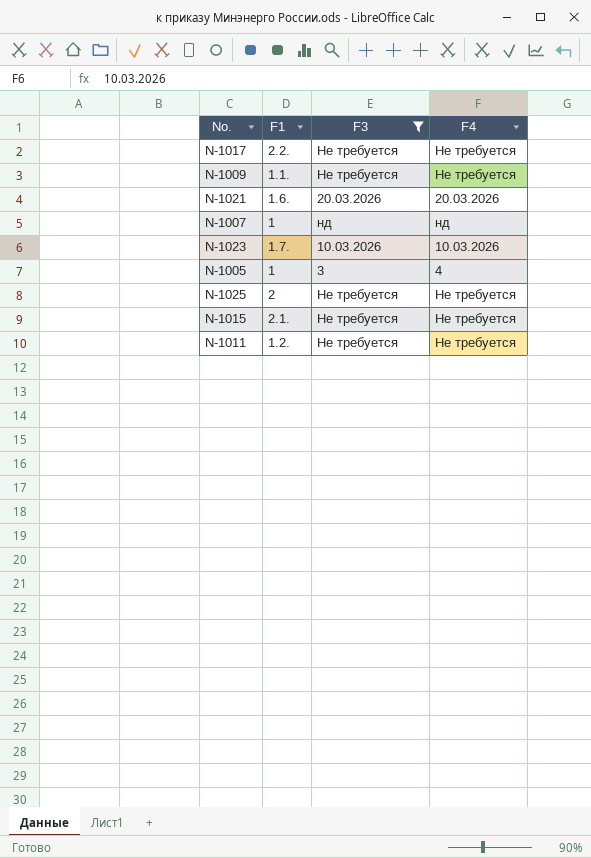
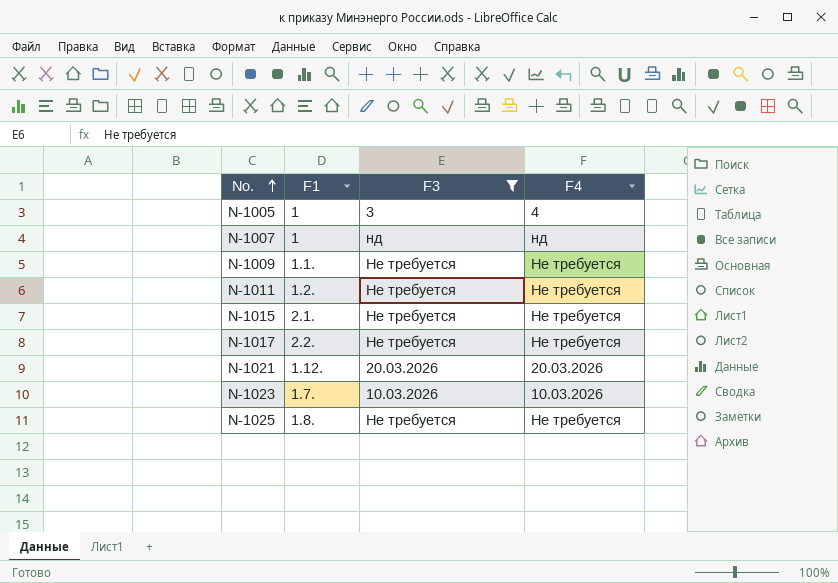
row order: none -> No. ascending
N-1021 | F1: 1.6. -> 1.12.
N-1025 | F1: 2 -> 1.8.

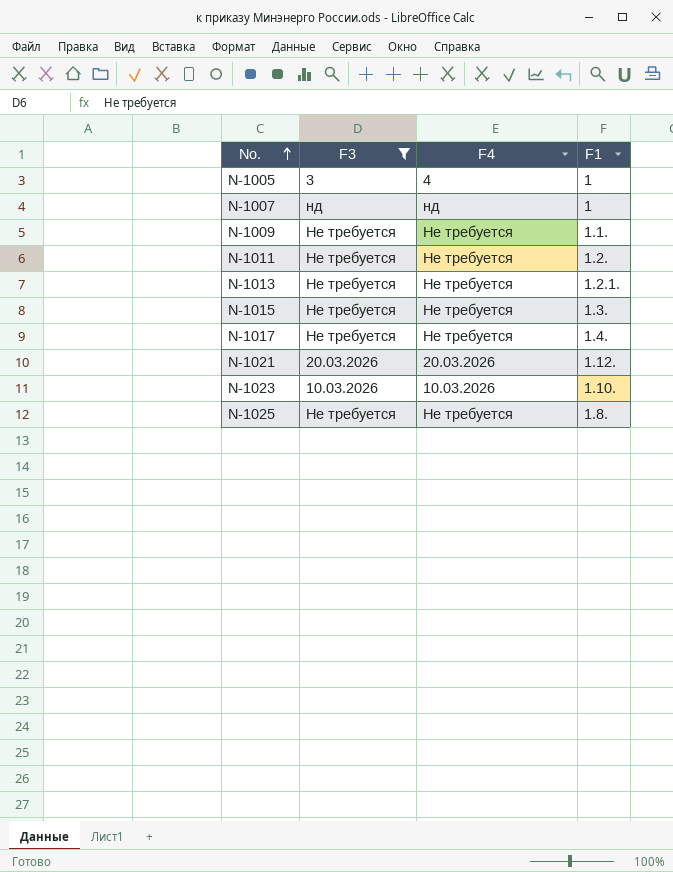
column F1 | position: 2 -> 4
row N-1013: none -> Не требуется | Не требуется | 1.2.1.
N-1015 | F1: 2.1. -> 1.3.
N-1017 | F1: 2.2. -> 1.4.
N-1023 | F1: 1.7. -> 1.10.

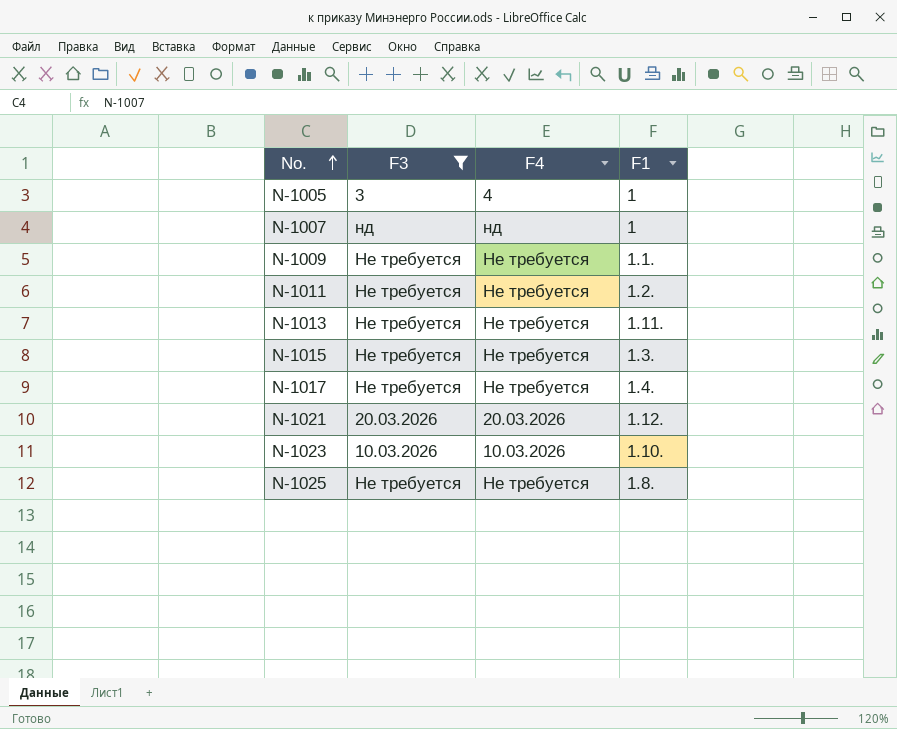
N-1013 | F1: 1.2.1. -> 1.11.

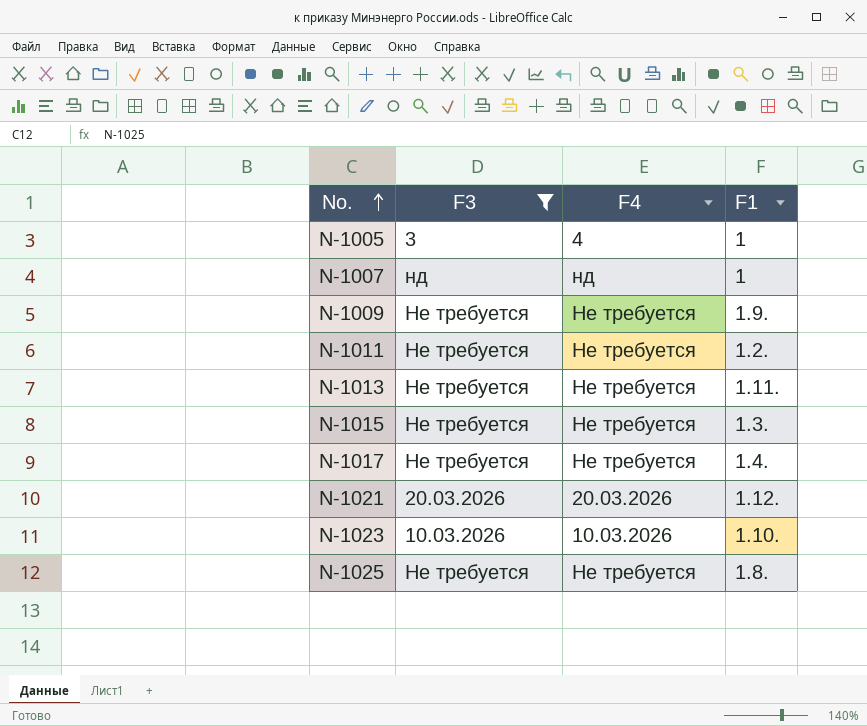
N-1009 | F1: 1.1. -> 1.9.

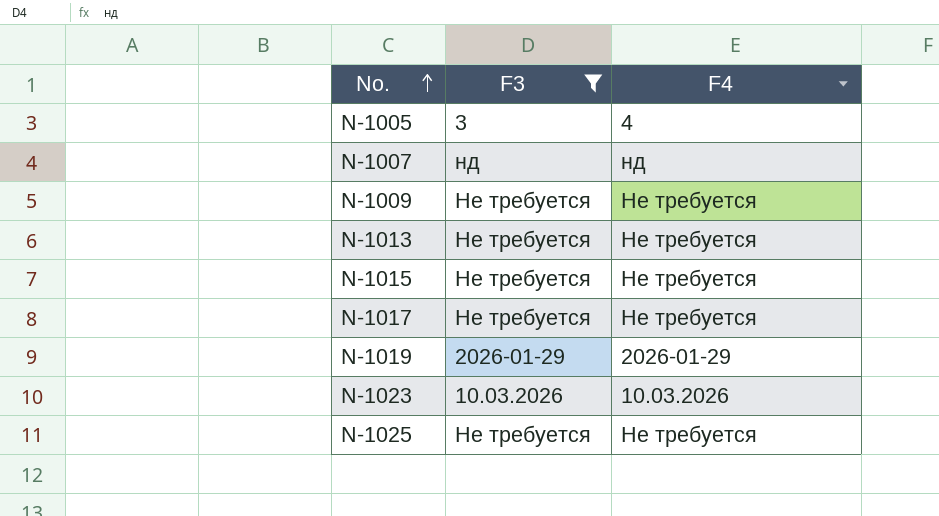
column F1 | position: 4 -> none
row N-1011: Не требуется | Не требуется | 1.2. -> none
row N-1021: 20.03.2026 | 20.03.2026 | 1.12. -> none
row N-1019: none -> 2026-01-29 | 2026-01-29

